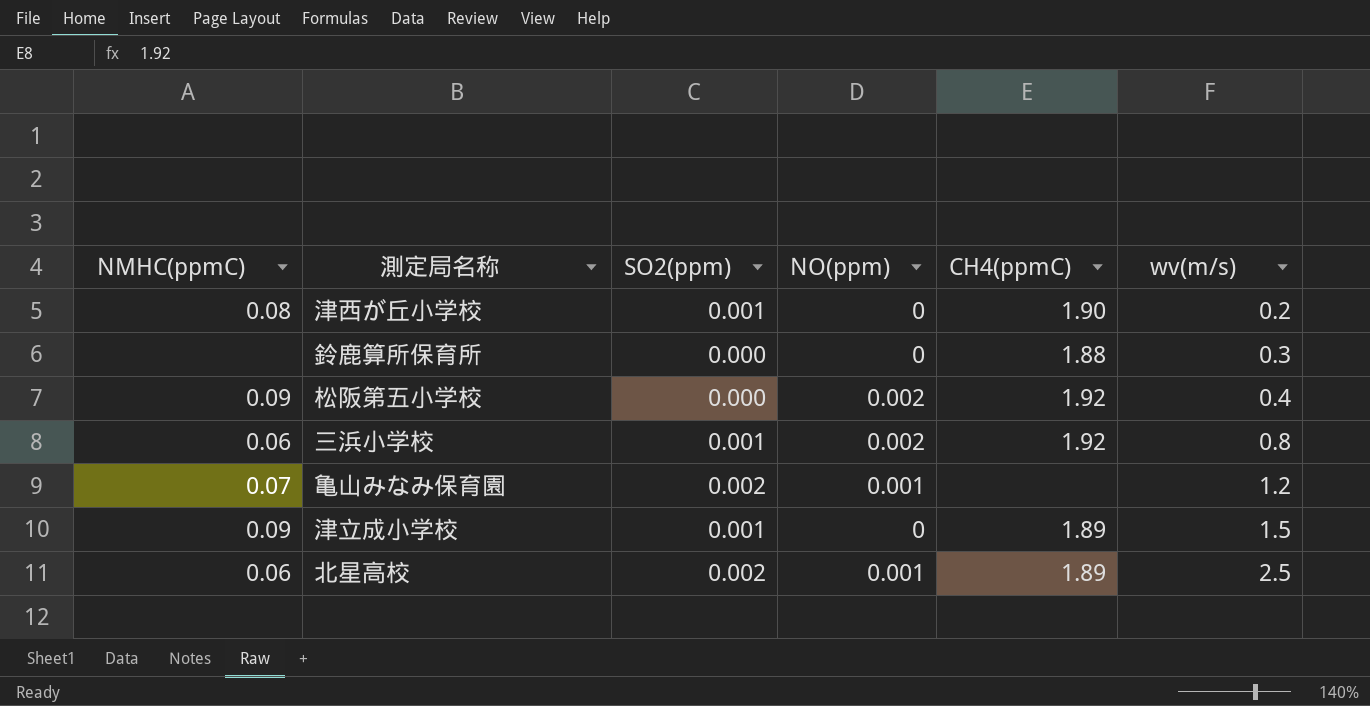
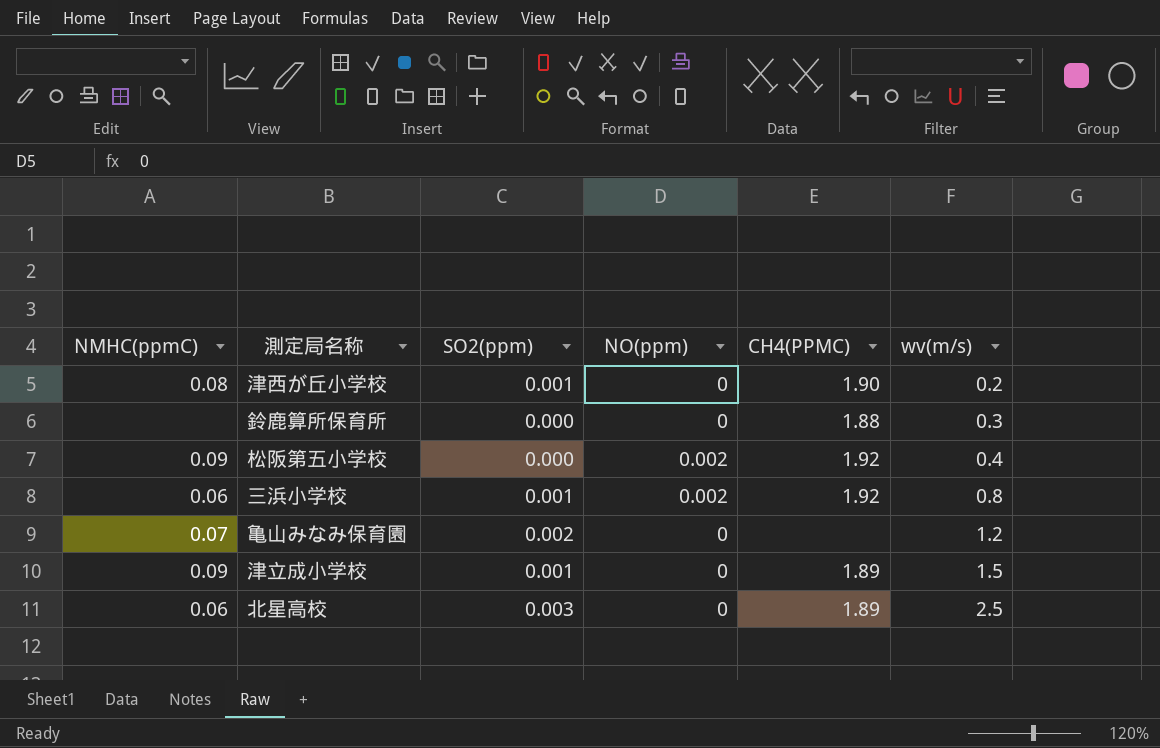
column name: CH4(ppmC) -> CH4(PPMC)
亀山みなみ保育園 | NO(ppm): 0.001 -> 0
北星高校 | SO2(ppm): 0.002 -> 0.003
北星高校 | NO(ppm): 0.001 -> 0

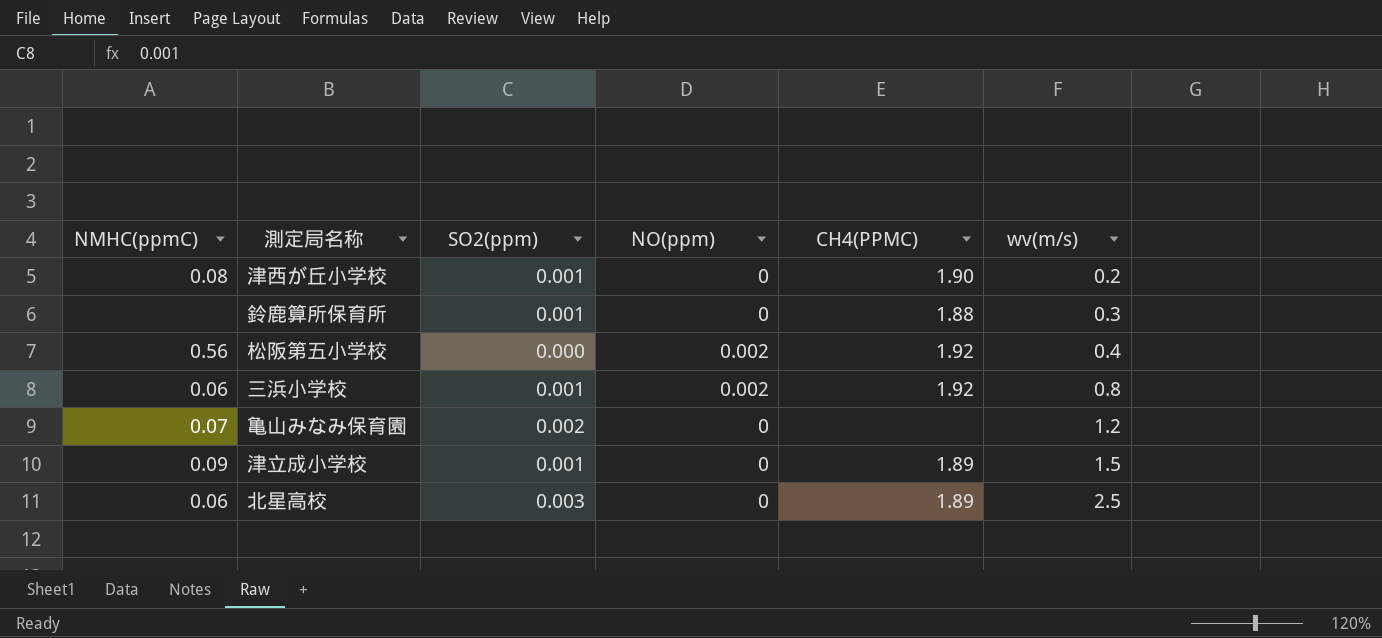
鈴鹿算所保育所 | SO2(ppm): 0.000 -> 0.001
松阪第五小学校 | NMHC(ppmC): 0.09 -> 0.56

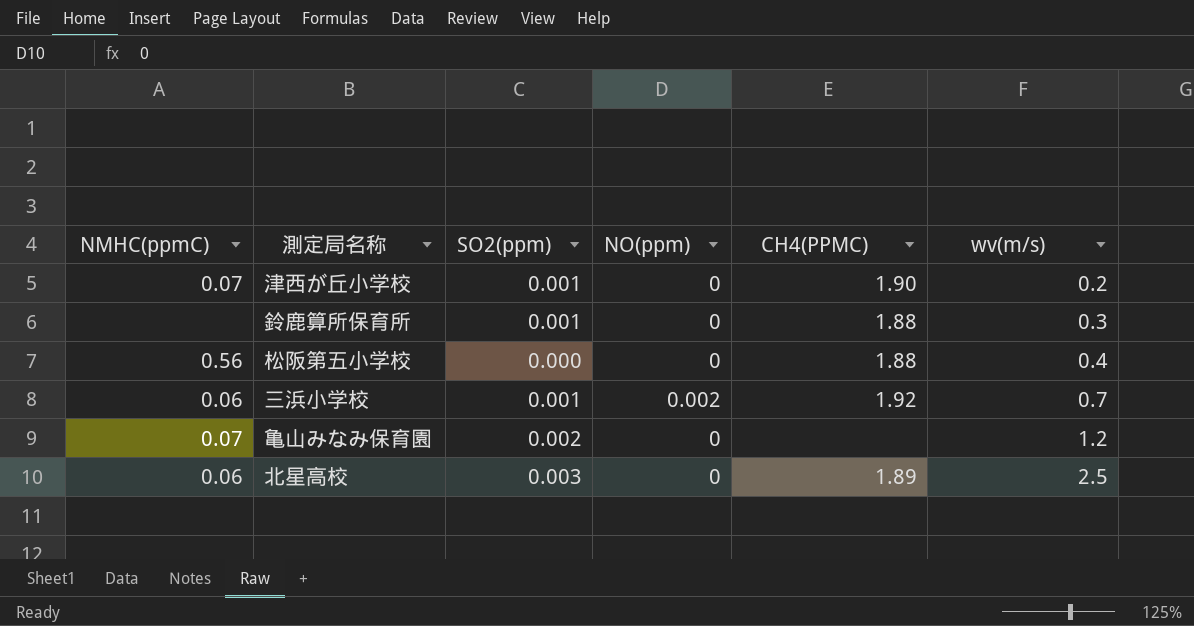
row 津立成小学校: 0.09 | 0.001 | 0 | 1.89 | 1.5 -> none
津西が丘小学校 | NMHC(ppmC): 0.08 -> 0.07
松阪第五小学校 | NO(ppm): 0.002 -> 0
松阪第五小学校 | CH4(PPMC): 1.92 -> 1.88
三浜小学校 | wv(m/s): 0.8 -> 0.7

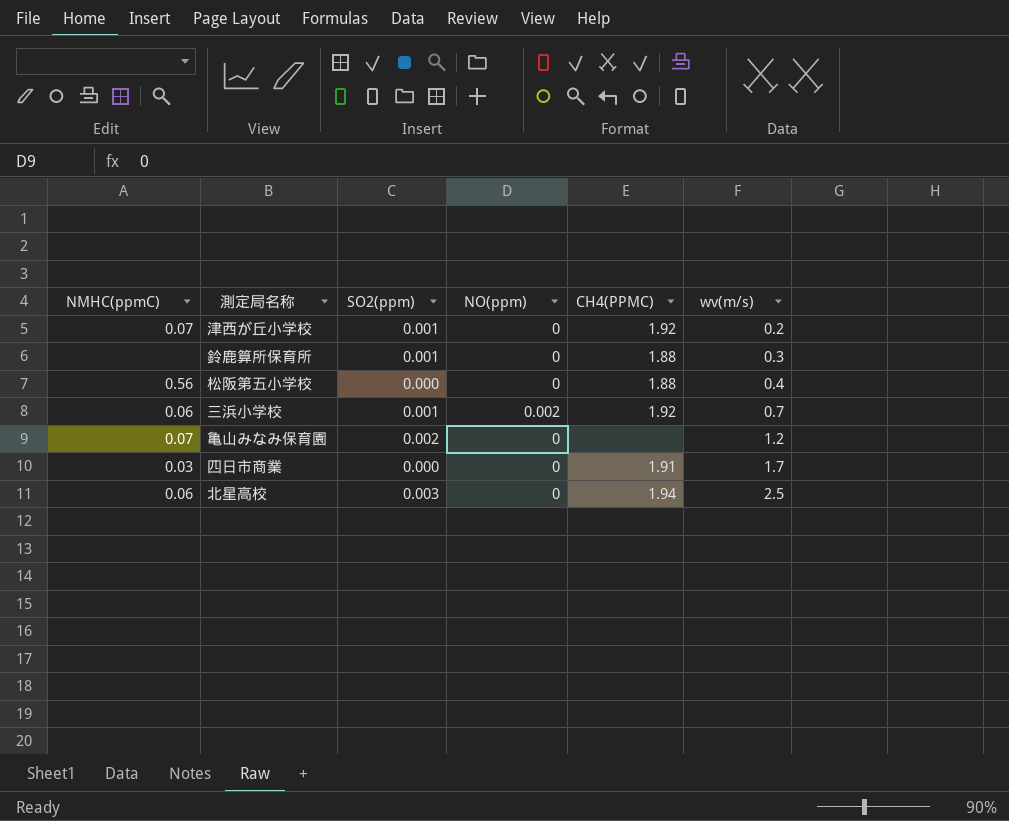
津西が丘小学校 | CH4(PPMC): 1.90 -> 1.92
row 四日市商業: none -> 0.03 | 0.000 | 0 | 1.91 | 1.7
北星高校 | CH4(PPMC): 1.89 -> 1.94

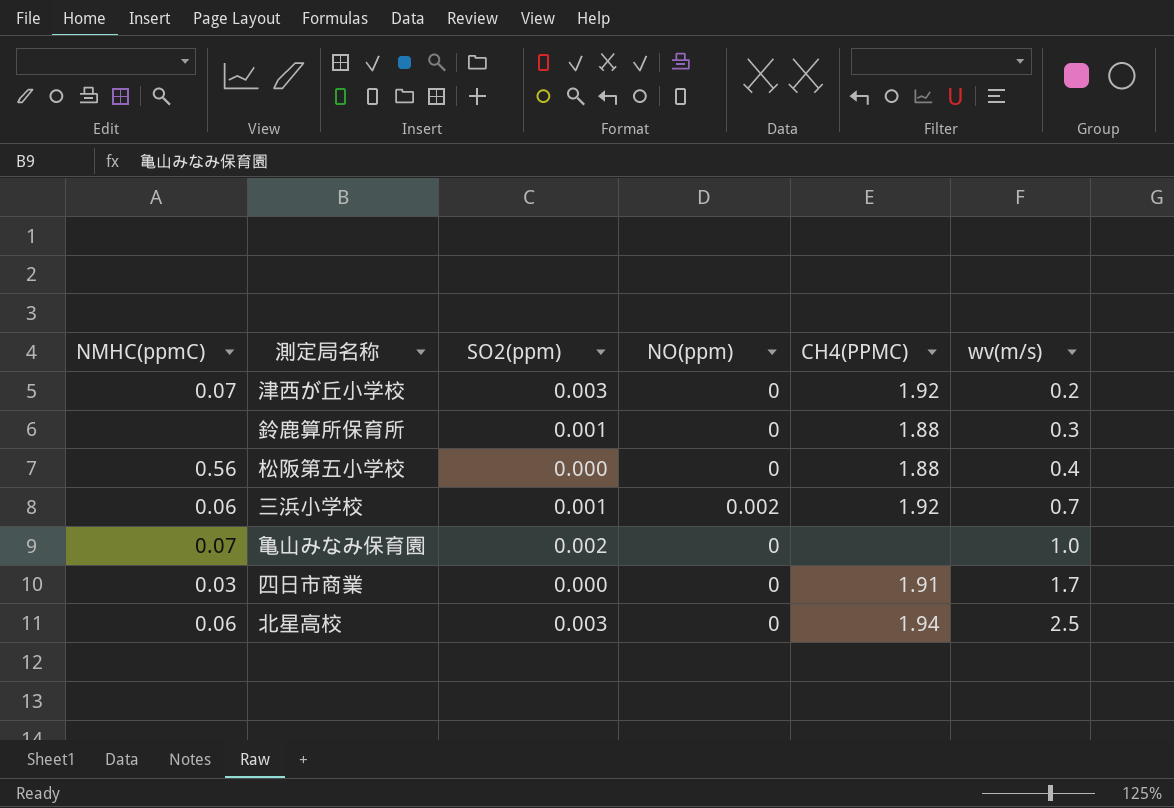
津西が丘小学校 | SO2(ppm): 0.001 -> 0.003
亀山みなみ保育園 | wv(m/s): 1.2 -> 1.0

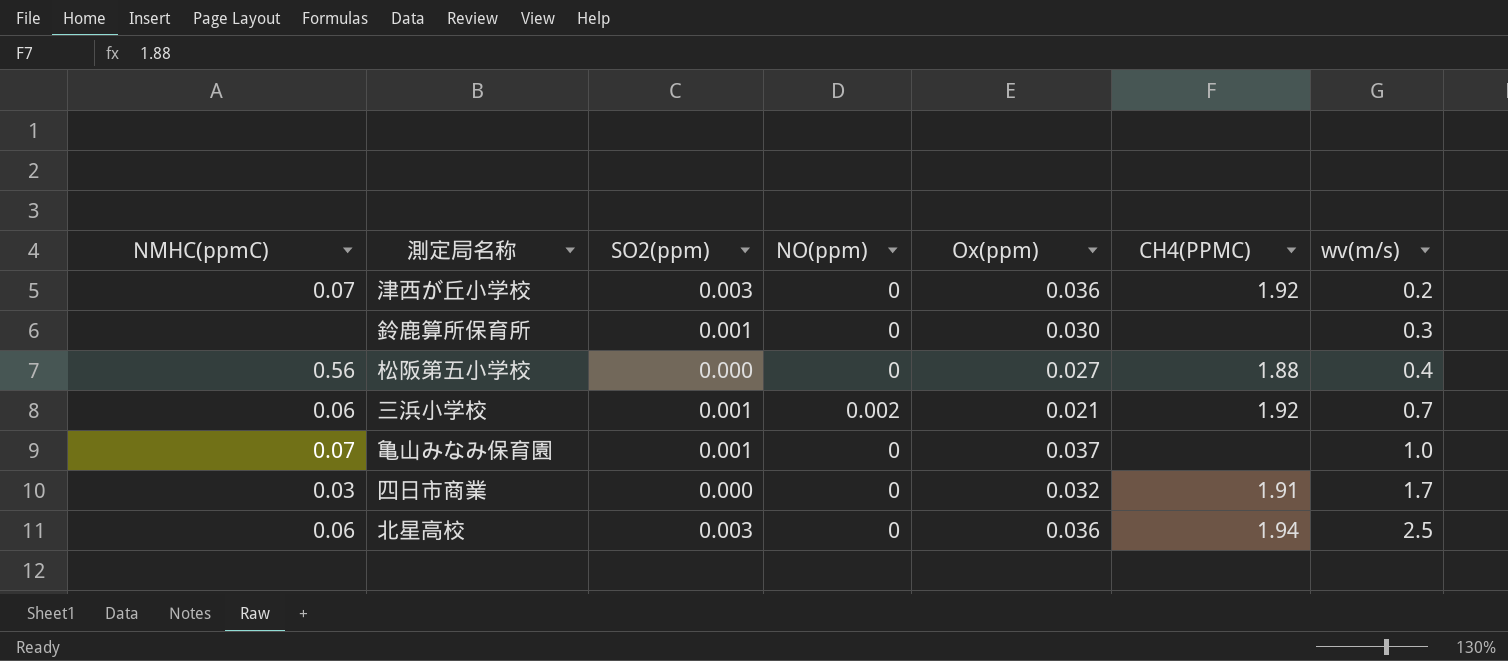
column Ox(ppm) | position: none -> 5
鈴鹿算所保育所 | CH4(PPMC): 1.88 -> none
亀山みなみ保育園 | SO2(ppm): 0.002 -> 0.001

